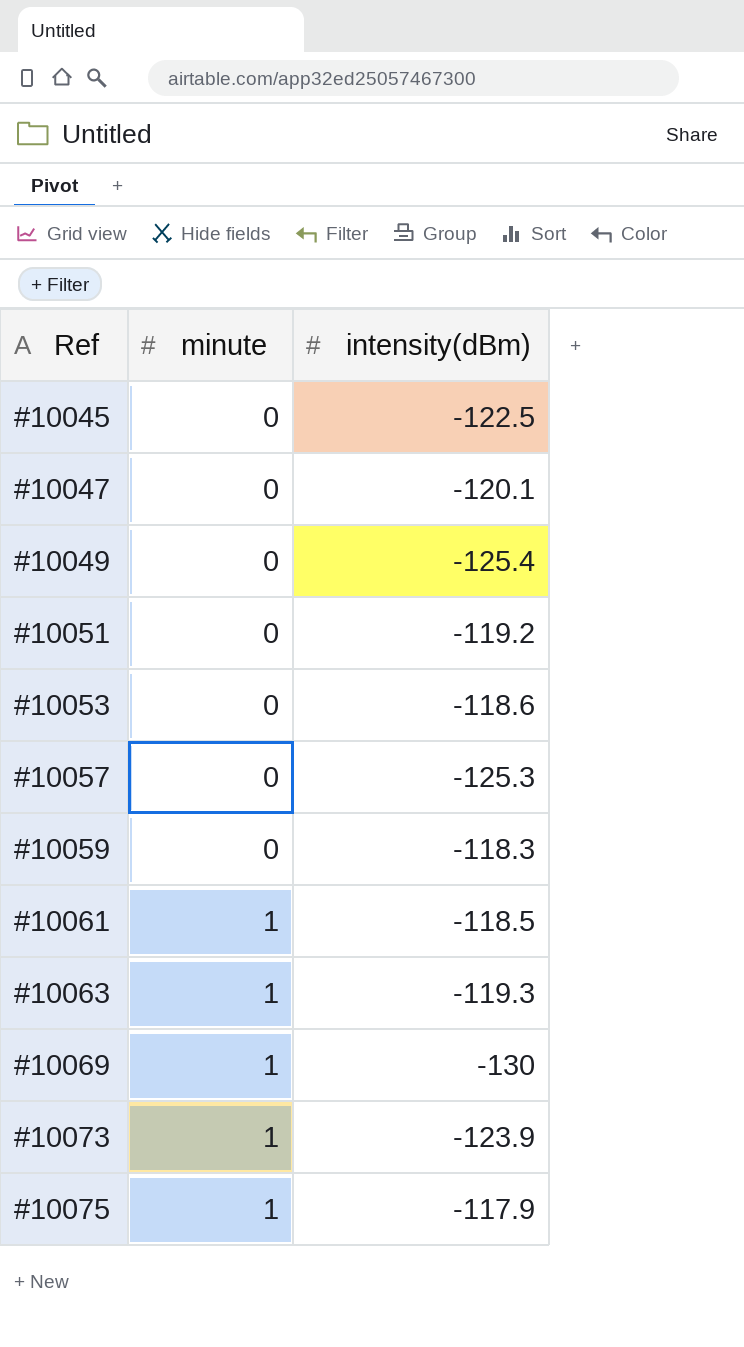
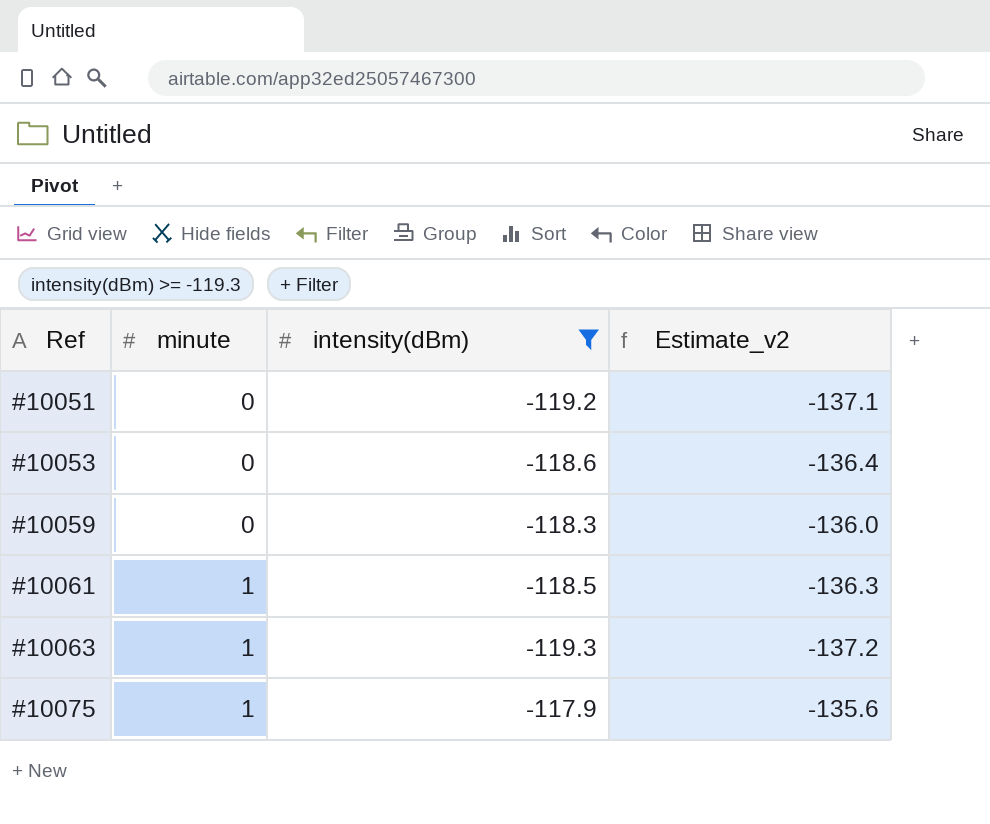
filter: none -> intensity(dBm) >= -119.3
column Estimate_v2 | formula: none -> [intensity(dBm)] * 1.15

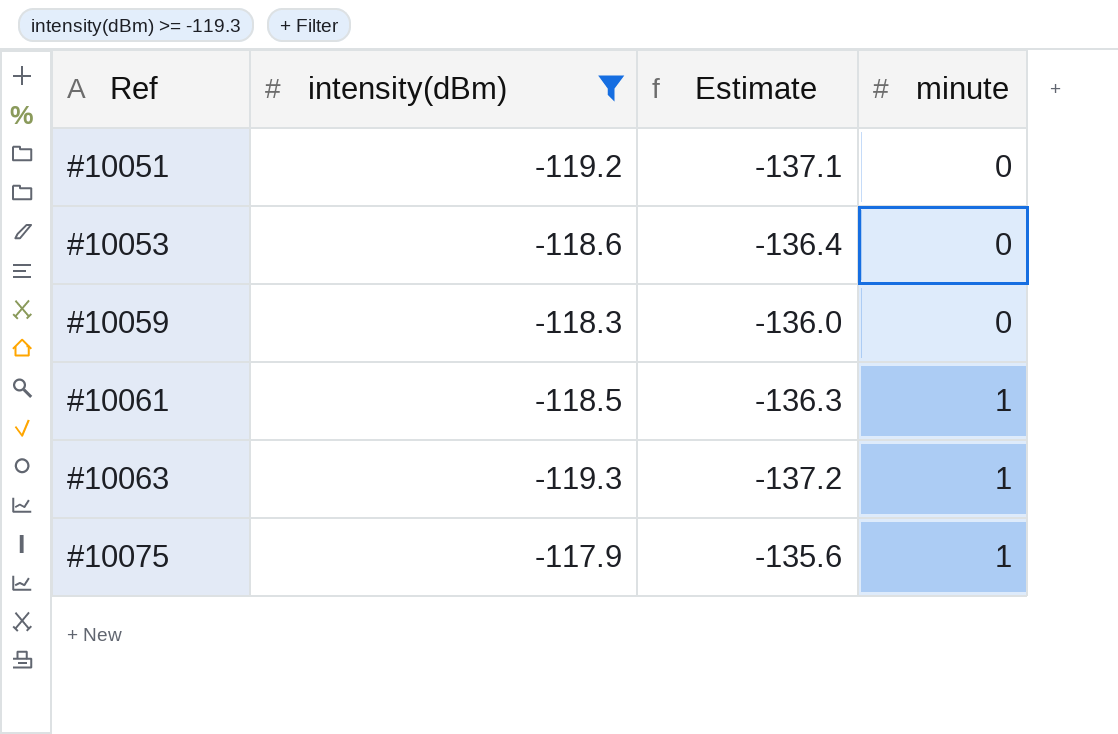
column name: Estimate_v2 -> Estimate
column minute | position: 2 -> 4

